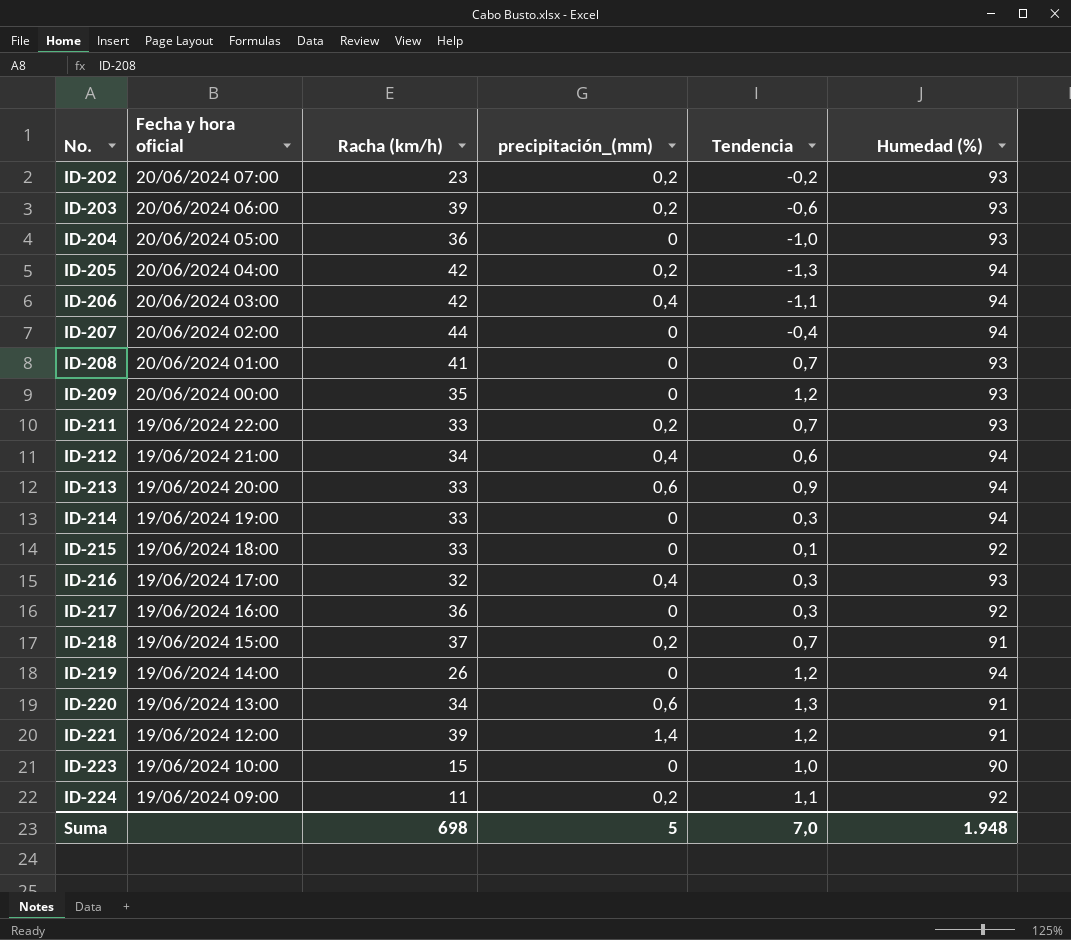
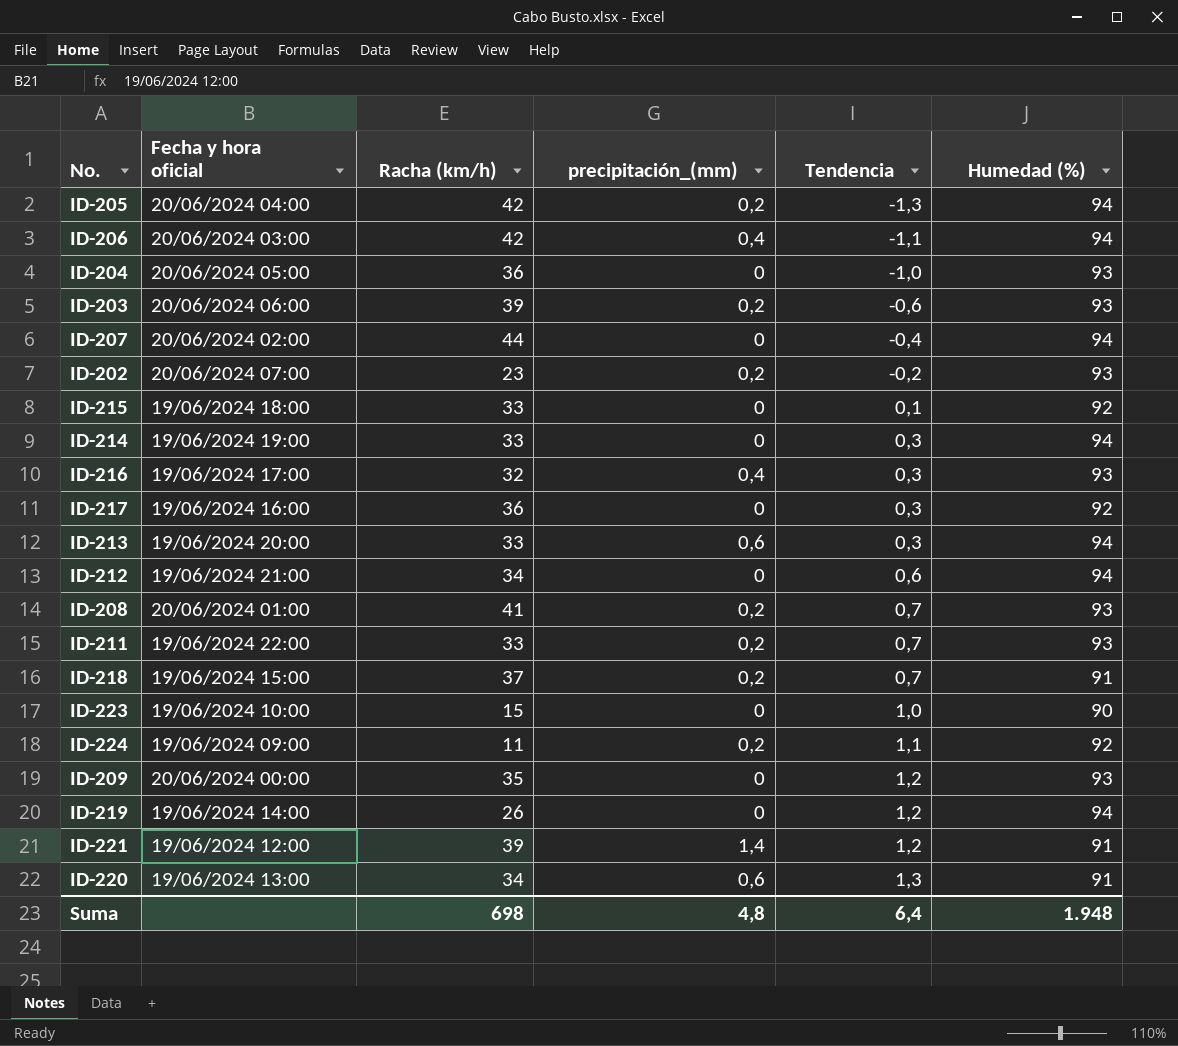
row order: No. ascending -> Tendencia ascending
ID-213 | Tendencia: 0,9 -> 0,3
ID-212 | precipitación_(mm): 0,4 -> 0
ID-208 | precipitación_(mm): 0 -> 0,2
Suma | precipitación_(mm): 5 -> 4,8
Suma | Tendencia: 7,0 -> 6,4

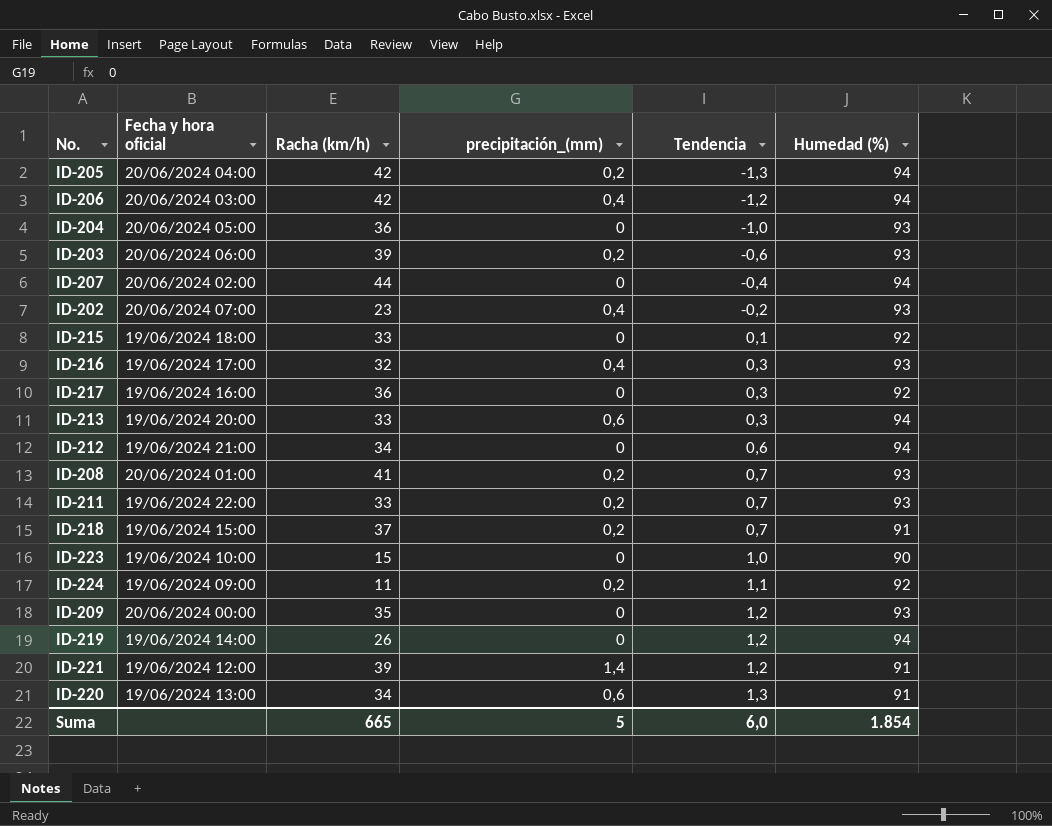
row ID-214: 19/06/2024 19:00 | 33 | 0 | 0,3 | 94 -> none
ID-206 | Tendencia: -1,1 -> -1,2
ID-202 | precipitación_(mm): 0,2 -> 0,4
Suma | Racha (km/h): 698 -> 665
Suma | precipitación_(mm): 4,8 -> 5
Suma | Tendencia: 6,4 -> 6,0
Suma | Humedad (%): 1.948 -> 1.854

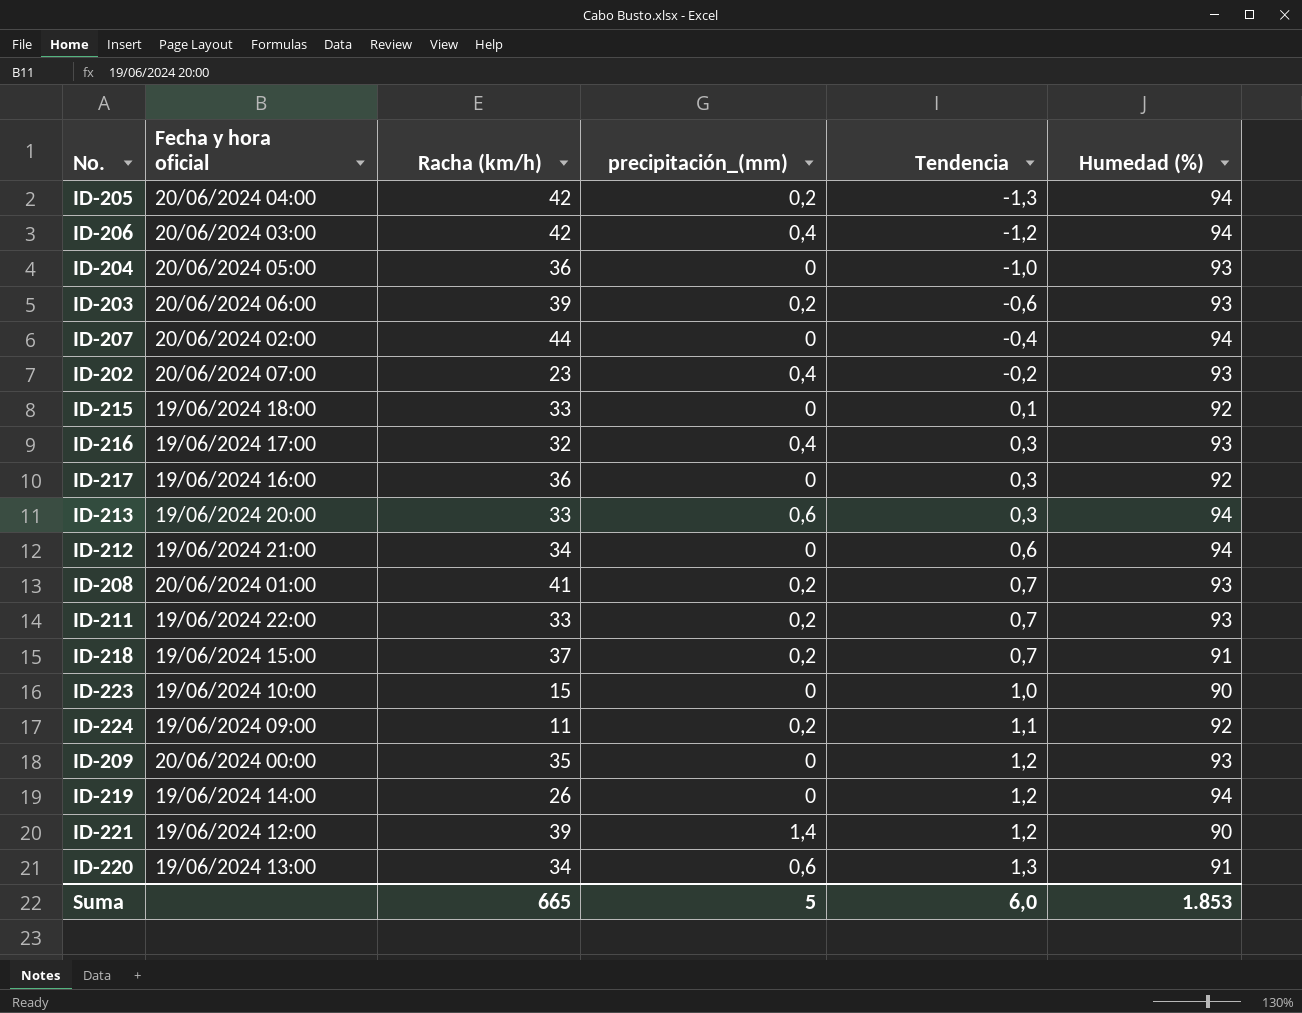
ID-221 | Humedad (%): 91 -> 90
Suma | Humedad (%): 1.854 -> 1.853

